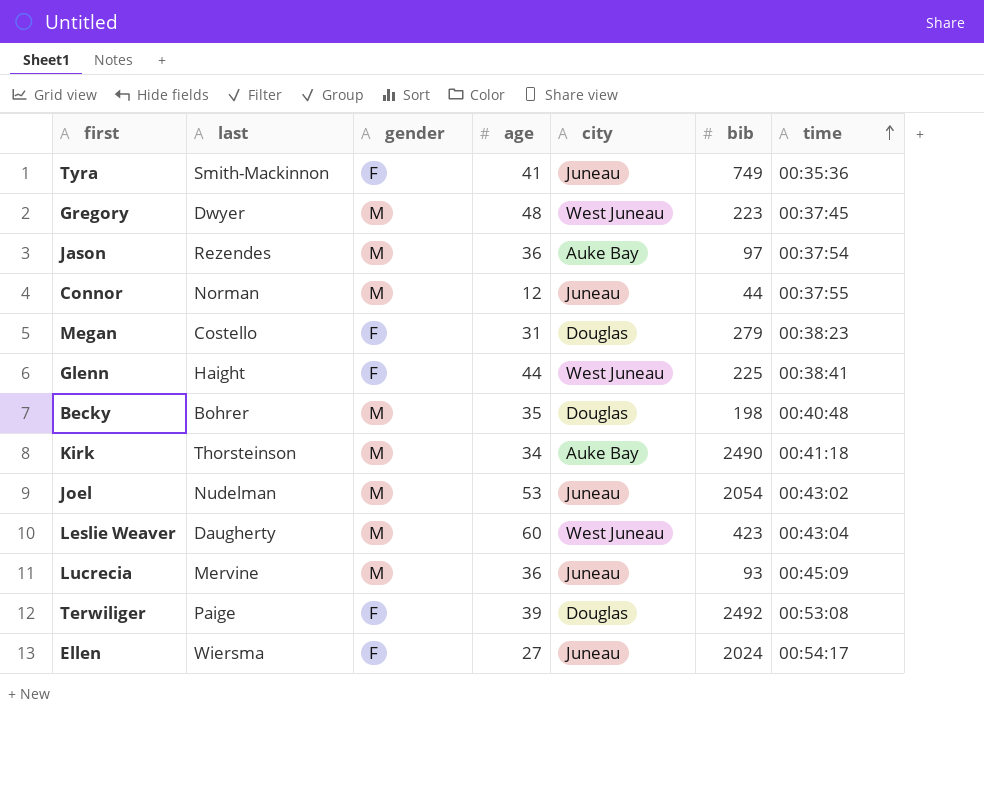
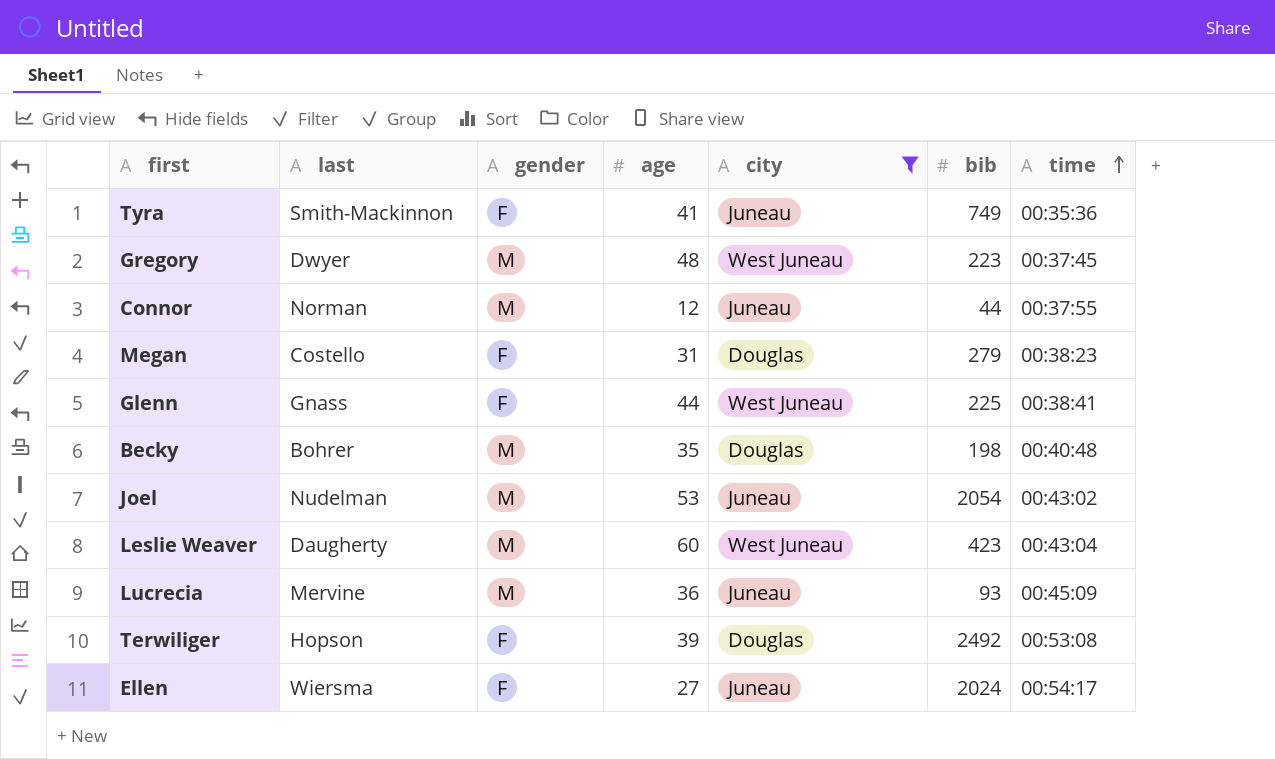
filter: none -> city != Auke Bay
Glenn | last: Haight -> Gnass
Terwiliger | last: Paige -> Hopson

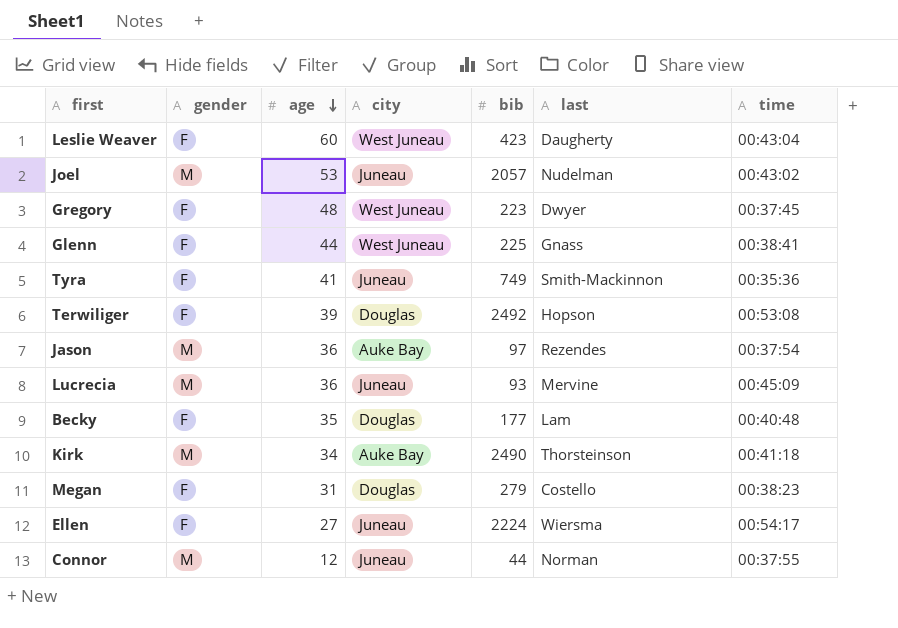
filter: city != Auke Bay -> none
row order: time ascending -> age descending
column last | position: 2 -> 6
Leslie Weaver | gender: M -> F
Joel | bib: 2054 -> 2057
Gregory | gender: M -> F
Becky | gender: M -> F
Becky | bib: 198 -> 177
Becky | last: Bohrer -> Lam
Ellen | bib: 2024 -> 2224

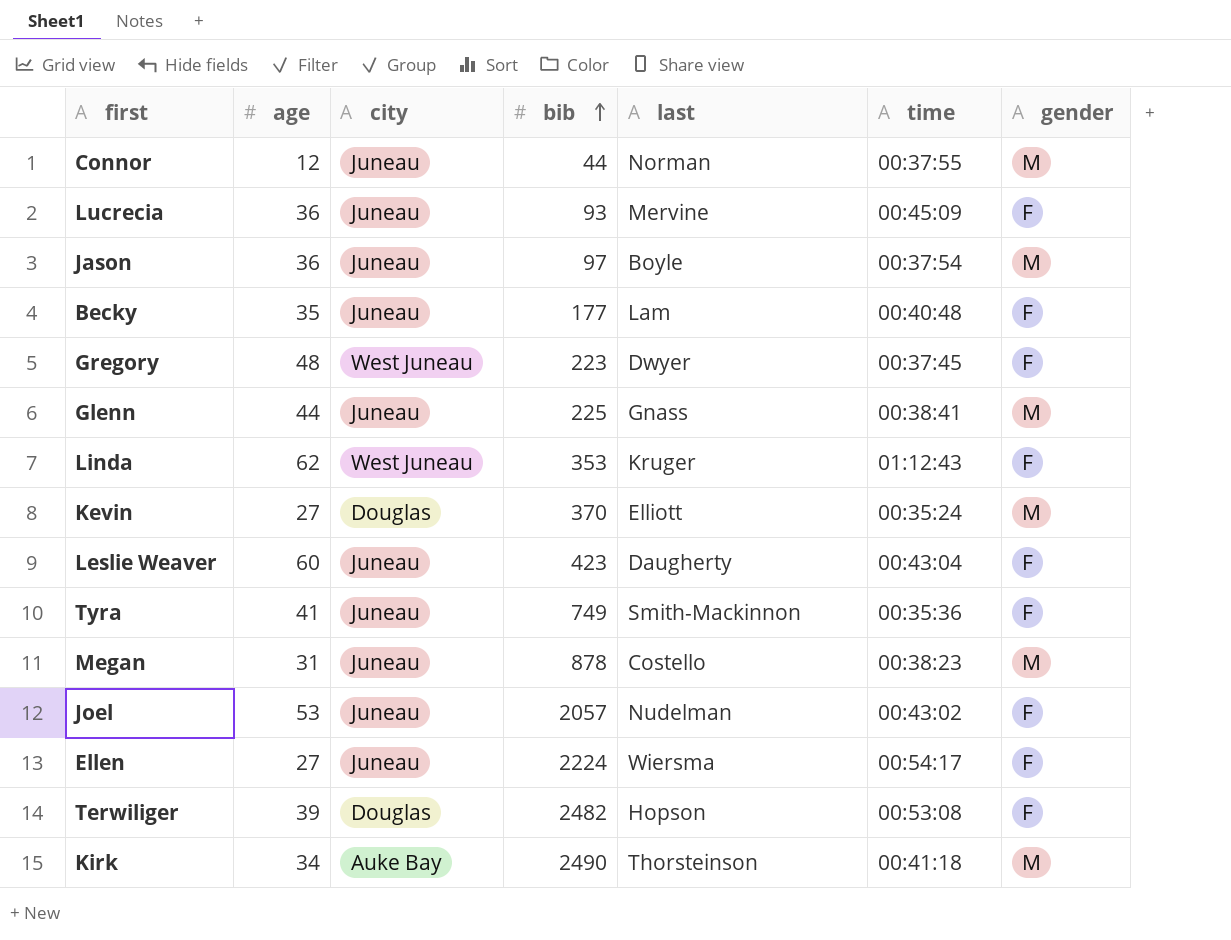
row order: age descending -> bib ascending
column gender | position: 2 -> 7
Lucrecia | gender: M -> F
Jason | city: Auke Bay -> Juneau
Jason | last: Rezendes -> Boyle
Becky | city: Douglas -> Juneau
Glenn | city: West Juneau -> Juneau
Glenn | gender: F -> M
row Linda: none -> 62 | West Juneau | 353 | Kruger | 01:12:43 | F
row Kevin: none -> 27 | Douglas | 370 | Elliott | 00:35:24 | M
Leslie Weaver | city: West Juneau -> Juneau
Megan | city: Douglas -> Juneau
Megan | bib: 279 -> 878
Megan | gender: F -> M
Joel | gender: M -> F
Terwiliger | bib: 2492 -> 2482

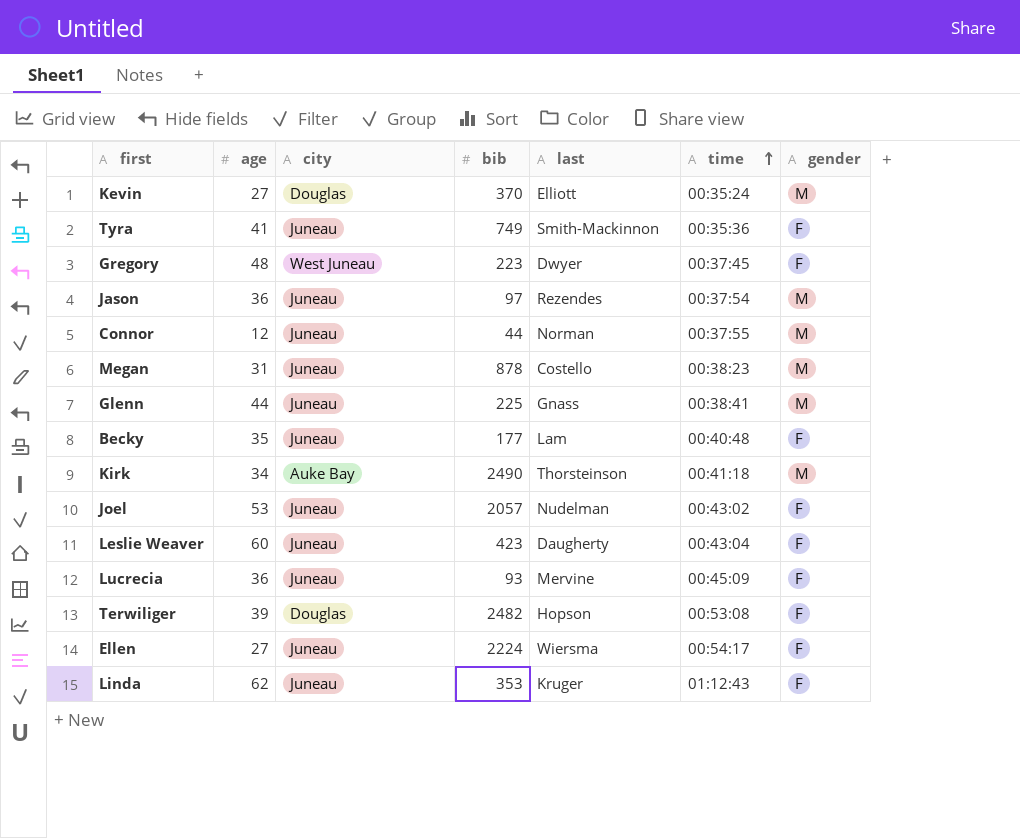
row order: bib ascending -> time ascending
Jason | last: Boyle -> Rezendes
Linda | city: West Juneau -> Juneau

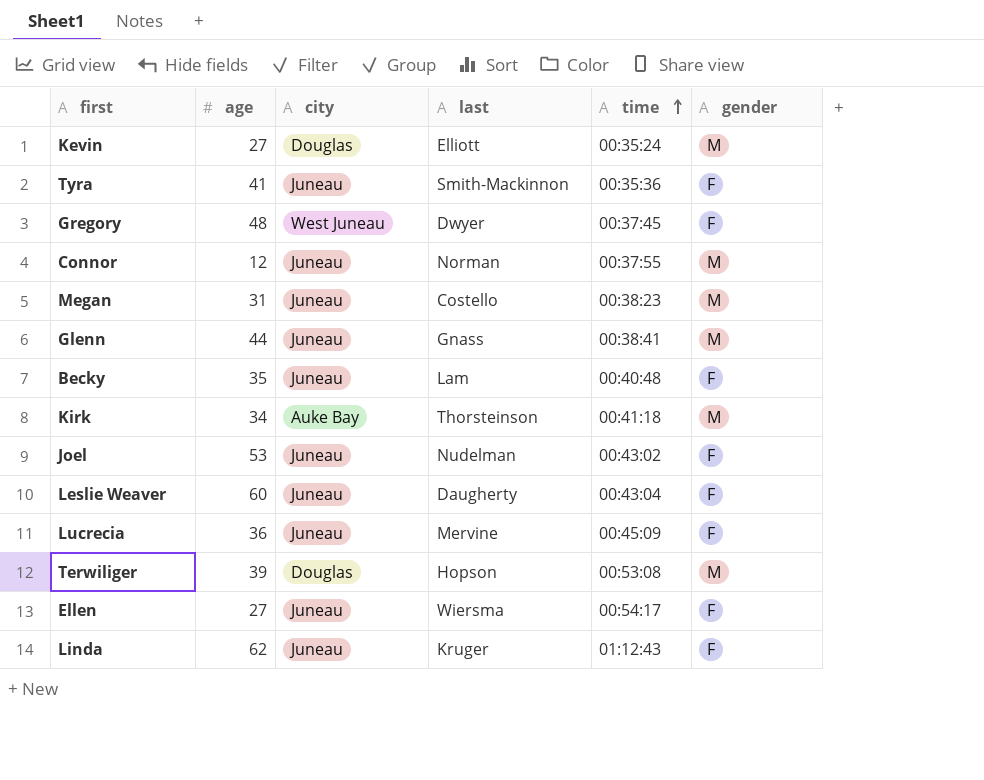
column bib | position: 4 -> none
row Jason: 36 | Juneau | 97 | Rezendes | 00:37:54 | M -> none
Terwiliger | gender: F -> M

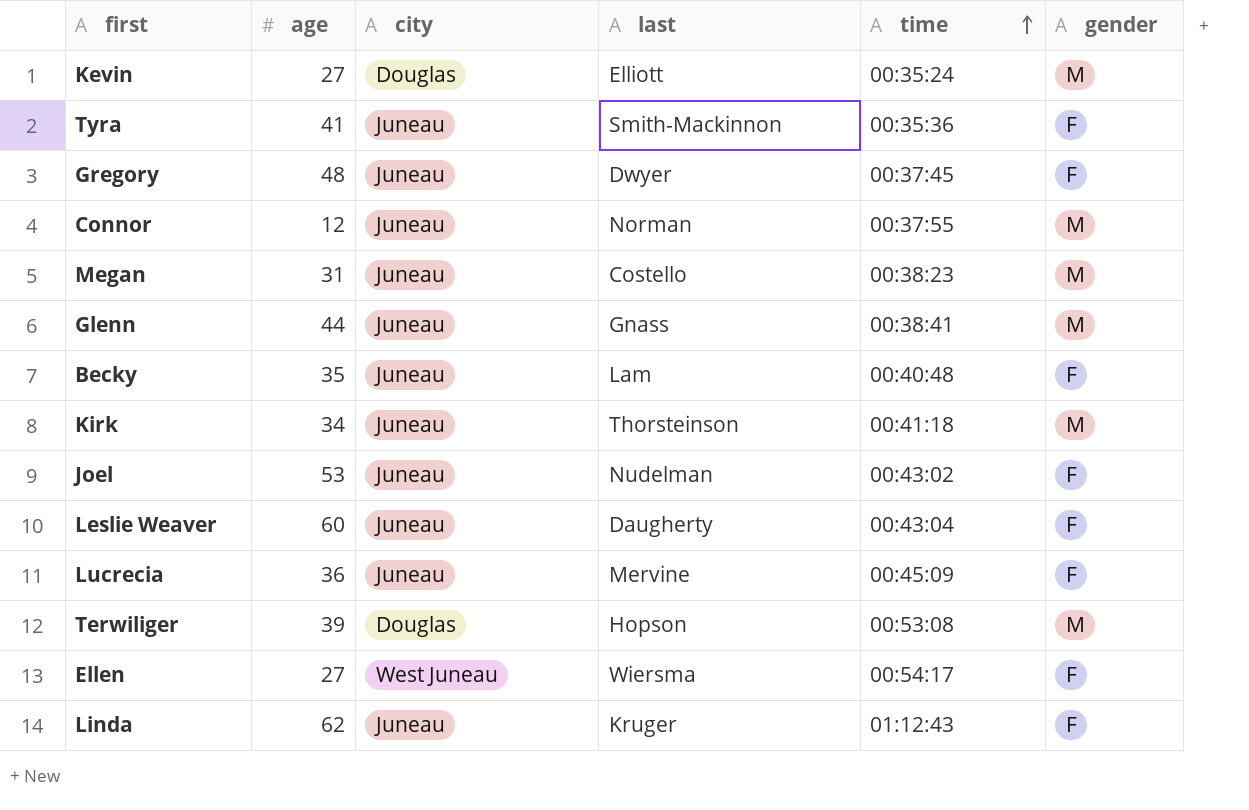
Gregory | city: West Juneau -> Juneau
Kirk | city: Auke Bay -> Juneau
Ellen | city: Juneau -> West Juneau

